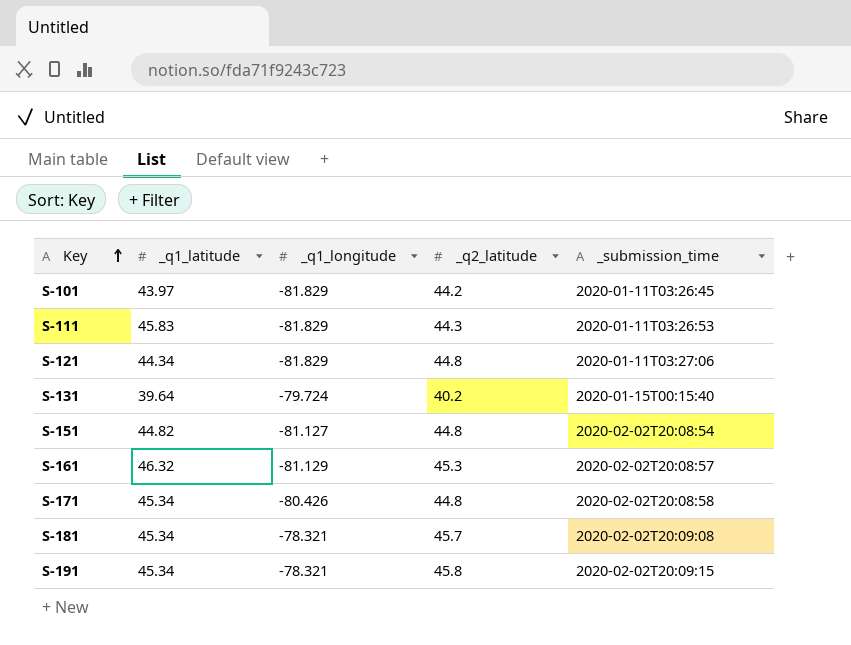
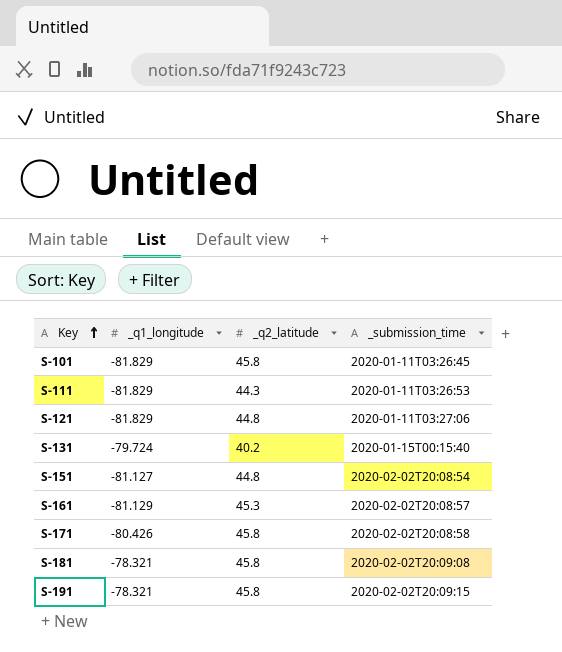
column _q1_latitude | position: 2 -> none
S-101 | _q2_latitude: 44.2 -> 45.8
S-171 | _q2_latitude: 44.8 -> 45.8
S-181 | _q2_latitude: 45.7 -> 45.8

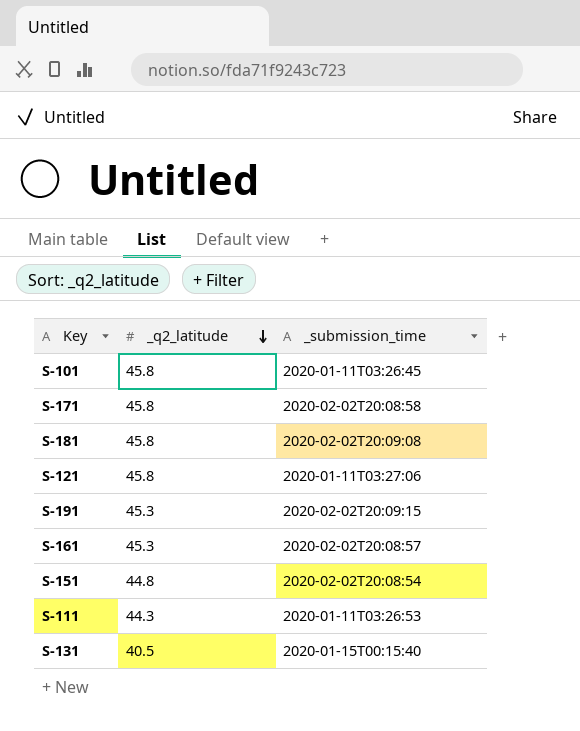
row order: Key ascending -> _q2_latitude descending
column _q1_longitude | position: 2 -> none
S-121 | _q2_latitude: 44.8 -> 45.8
S-191 | _q2_latitude: 45.8 -> 45.3
S-131 | _q2_latitude: 40.2 -> 40.5

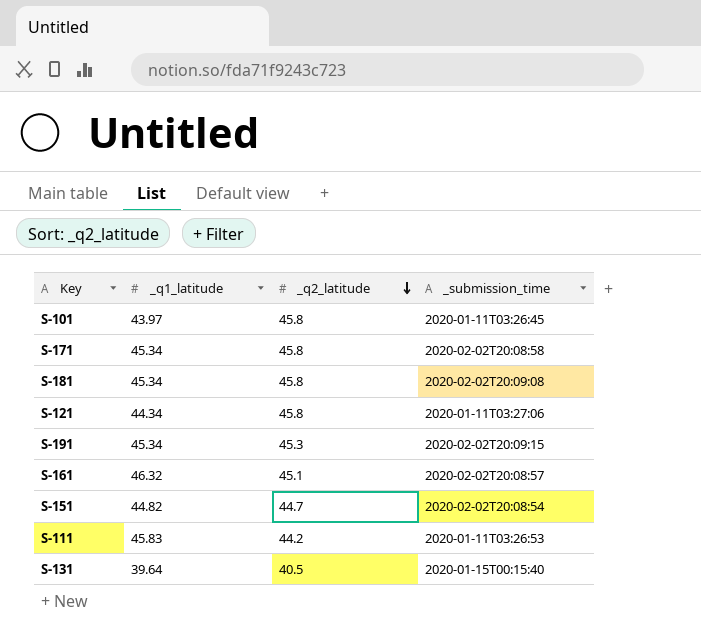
column _q1_latitude | position: none -> 2
S-161 | _q2_latitude: 45.3 -> 45.1
S-151 | _q2_latitude: 44.8 -> 44.7
S-111 | _q2_latitude: 44.3 -> 44.2

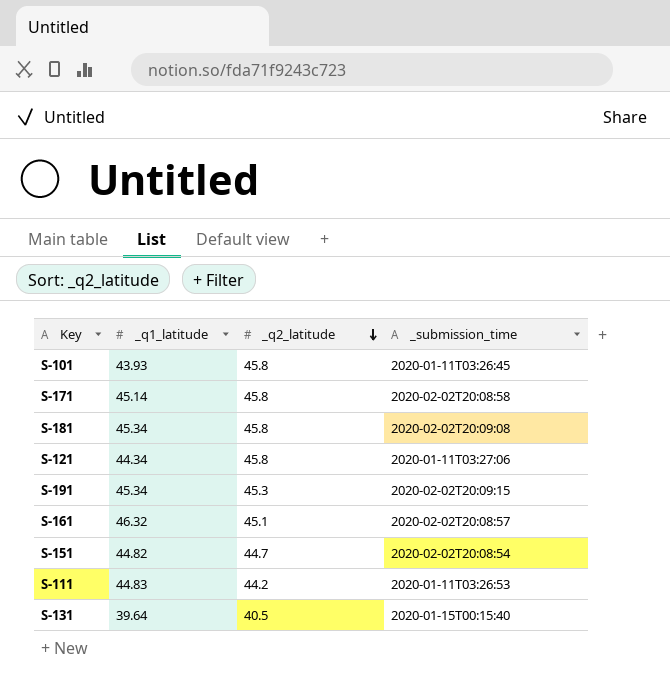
S-101 | _q1_latitude: 43.97 -> 43.93
S-171 | _q1_latitude: 45.34 -> 45.14
S-111 | _q1_latitude: 45.83 -> 44.83

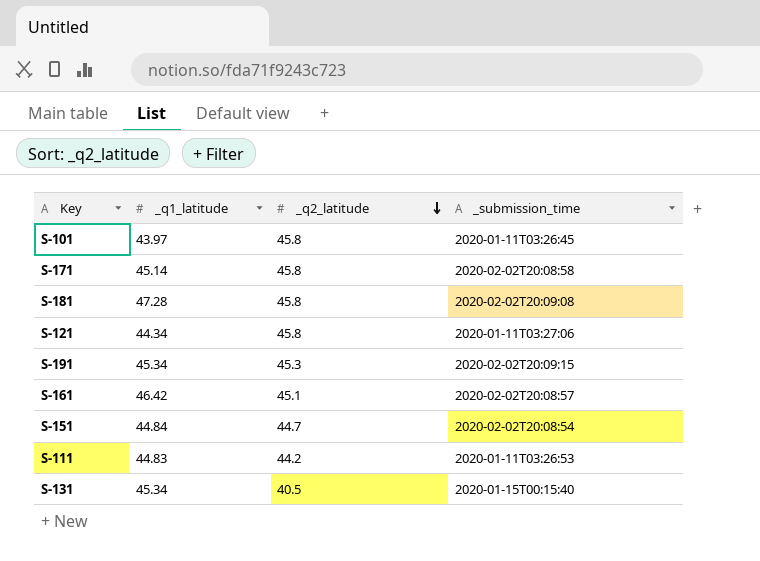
S-101 | _q1_latitude: 43.93 -> 43.97
S-181 | _q1_latitude: 45.34 -> 47.28
S-161 | _q1_latitude: 46.32 -> 46.42
S-151 | _q1_latitude: 44.82 -> 44.84
S-131 | _q1_latitude: 39.64 -> 45.34

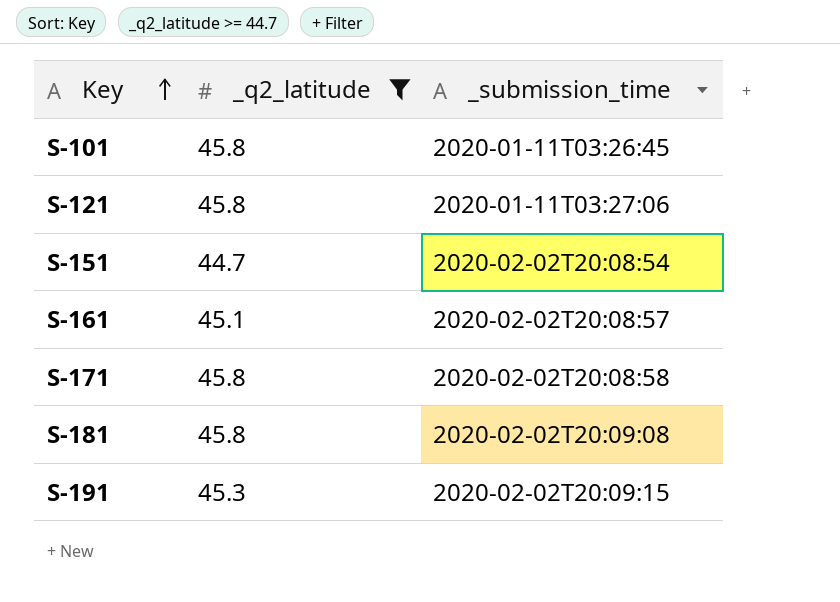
filter: none -> _q2_latitude >= 44.7
row order: _q2_latitude descending -> Key ascending
column _q1_latitude | position: 2 -> none

